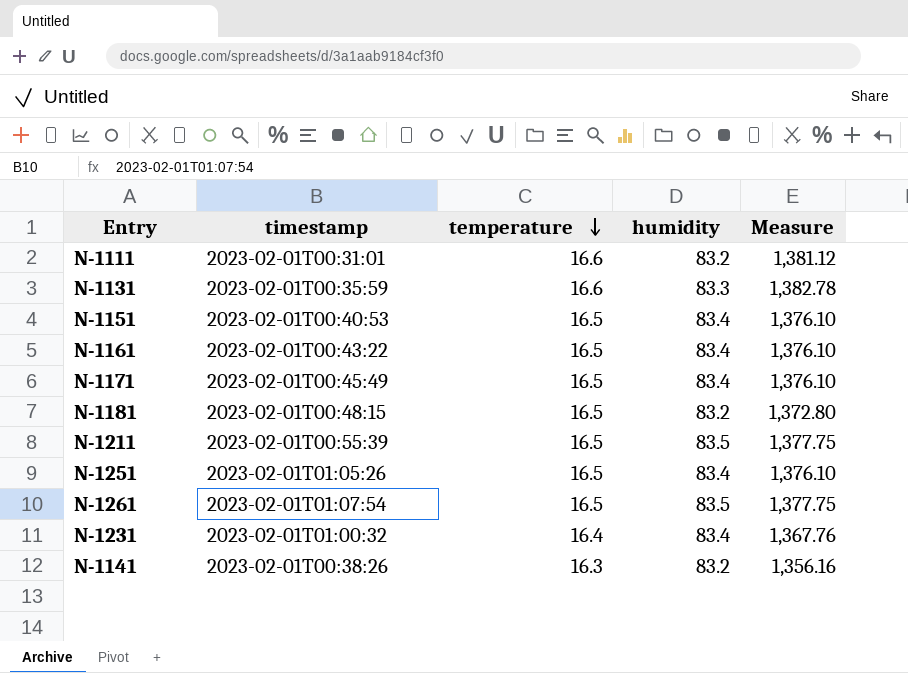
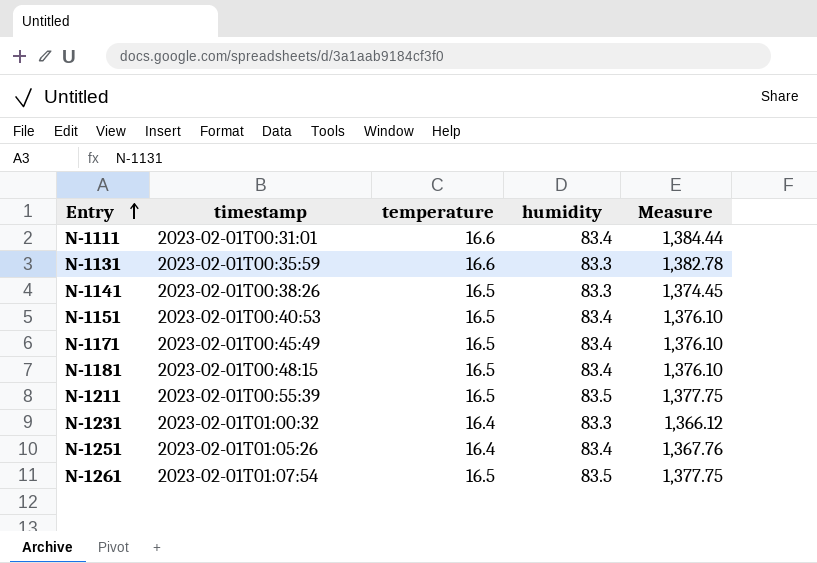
row order: temperature descending -> Entry ascending
row N-1161: 2023-02-01T00:43:22 | 16.5 | 83.4 | 1,376.10 -> none
N-1111 | humidity: 83.2 -> 83.4
N-1111 | Measure: 1,381.12 -> 1,384.44
N-1141 | temperature: 16.3 -> 16.5
N-1141 | humidity: 83.2 -> 83.3
N-1141 | Measure: 1,356.16 -> 1,374.45
N-1181 | humidity: 83.2 -> 83.4
N-1181 | Measure: 1,372.80 -> 1,376.10
N-1231 | humidity: 83.4 -> 83.3
N-1231 | Measure: 1,367.76 -> 1,366.12
N-1251 | temperature: 16.5 -> 16.4
N-1251 | Measure: 1,376.10 -> 1,367.76

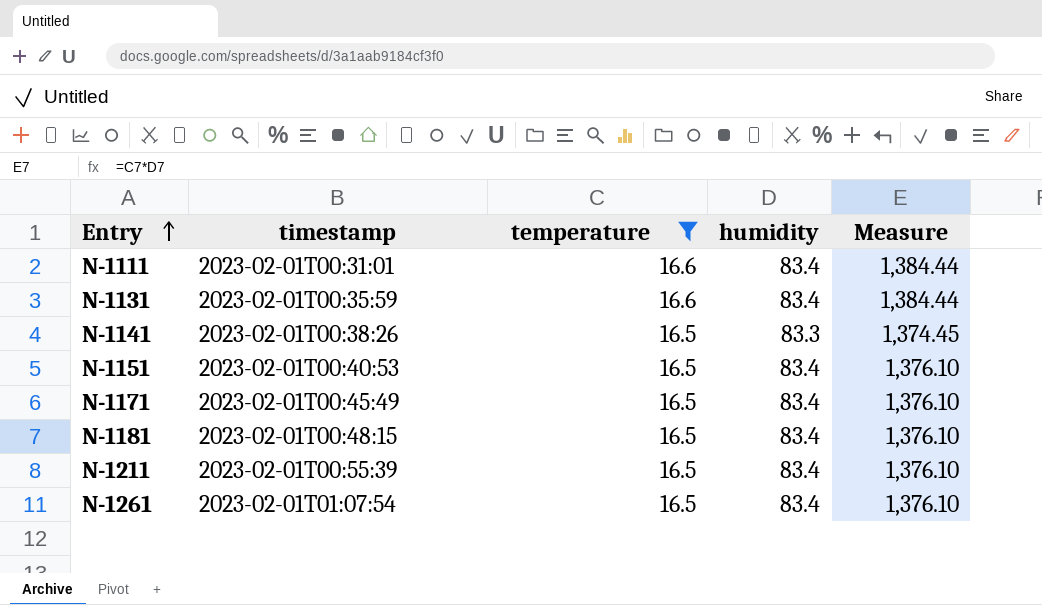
filter: none -> temperature != 16.4
N-1131 | humidity: 83.3 -> 83.4
N-1131 | Measure: 1,382.78 -> 1,384.44
N-1211 | humidity: 83.5 -> 83.4
N-1211 | Measure: 1,377.75 -> 1,376.10
N-1261 | humidity: 83.5 -> 83.4
N-1261 | Measure: 1,377.75 -> 1,376.10

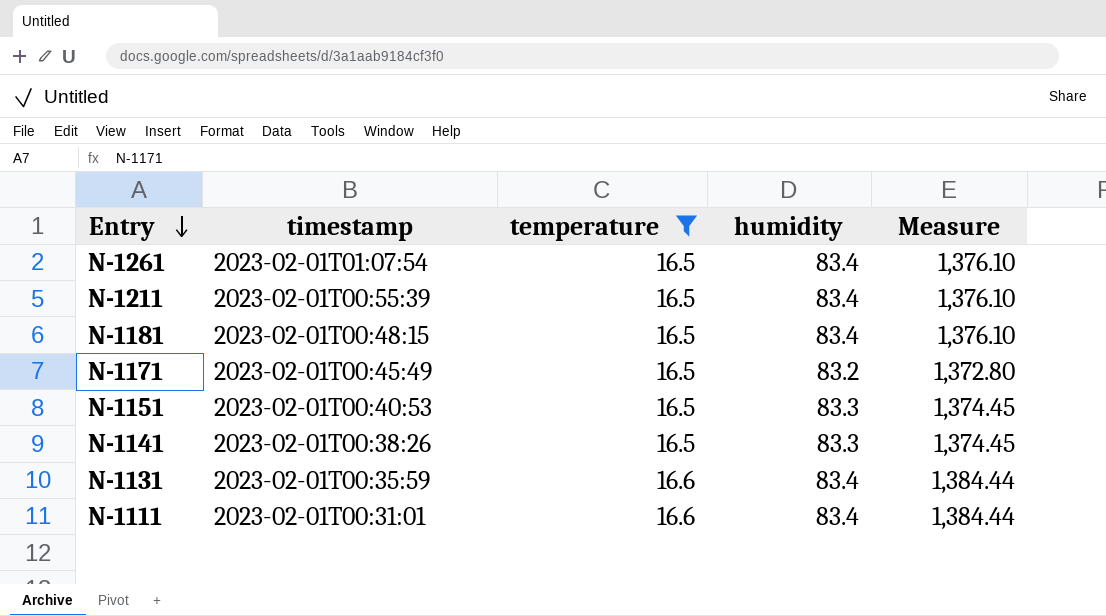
row order: Entry ascending -> Entry descending
N-1171 | humidity: 83.4 -> 83.2
N-1171 | Measure: 1,376.10 -> 1,372.80
N-1151 | humidity: 83.4 -> 83.3
N-1151 | Measure: 1,376.10 -> 1,374.45

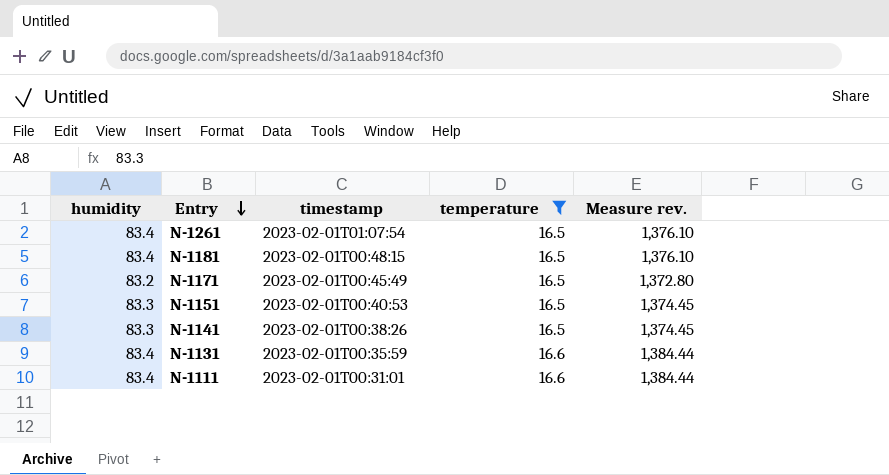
column humidity | position: 4 -> 1
column name: Measure -> Measure rev.
row N-1211: 2023-02-01T00:55:39 | 16.5 | 83.4 | 1,376.10 -> none

